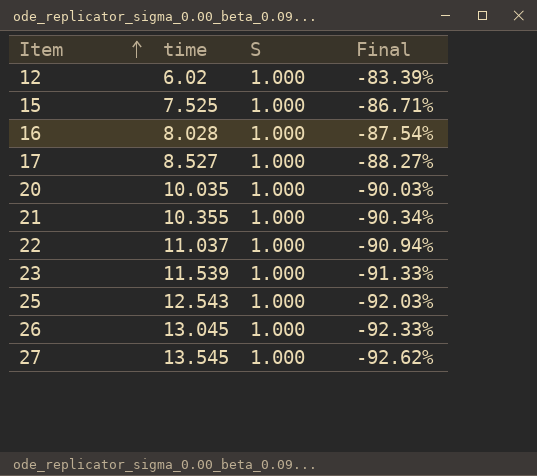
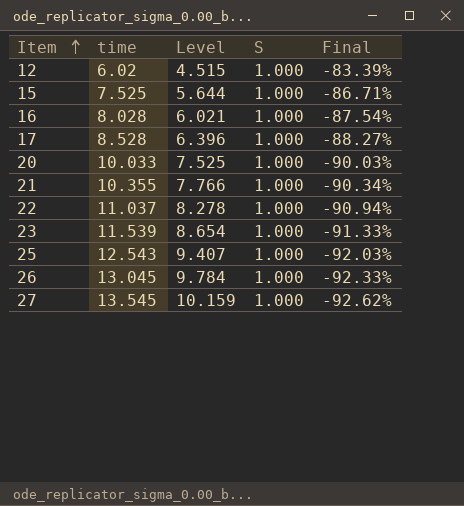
column Level | formula: none -> [time] * 0.75
17 | time: 8.527 -> 8.528
20 | time: 10.035 -> 10.033

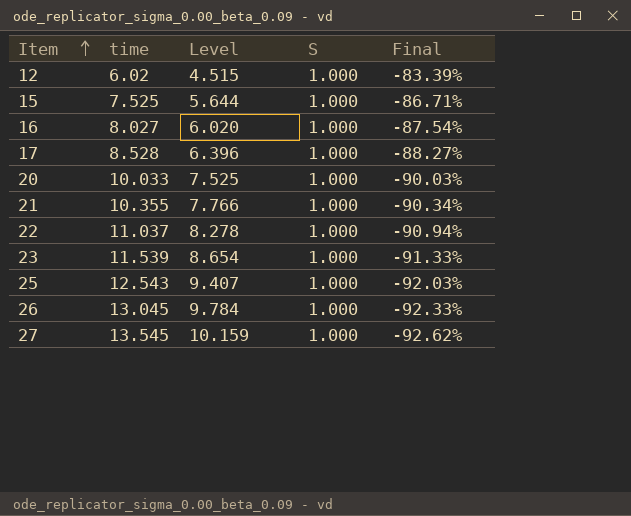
16 | time: 8.028 -> 8.027
16 | Level: 6.021 -> 6.020

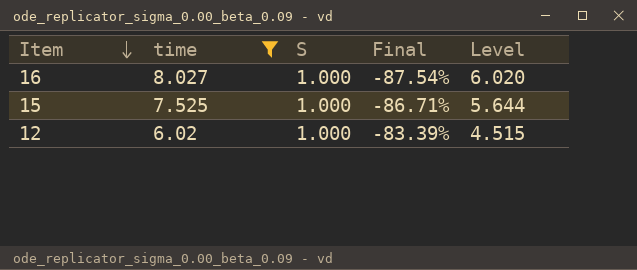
filter: none -> time <= 8.027
row order: Item ascending -> Item descending
column Level | position: 3 -> 5

